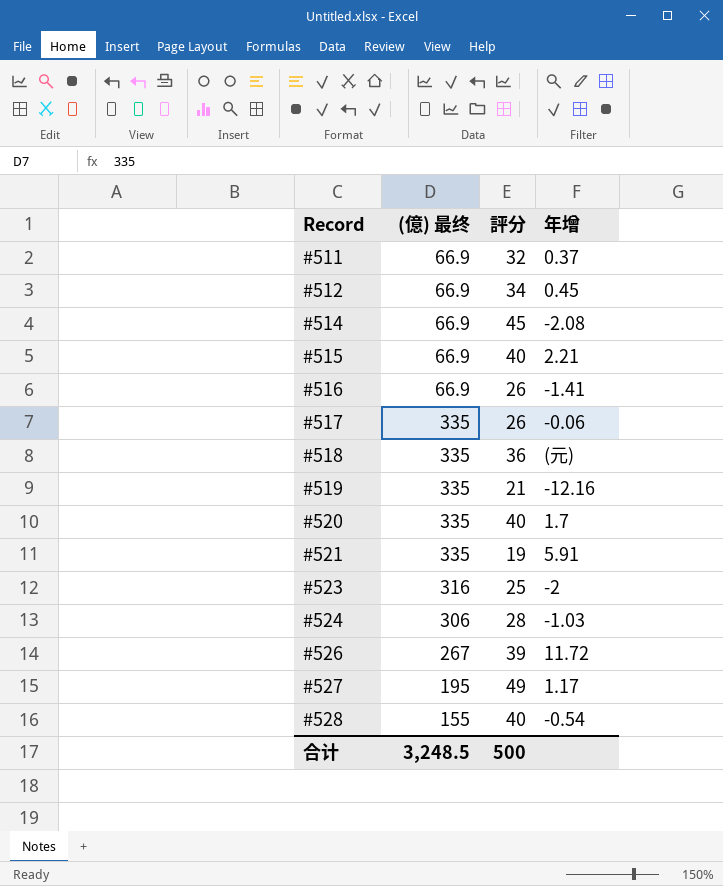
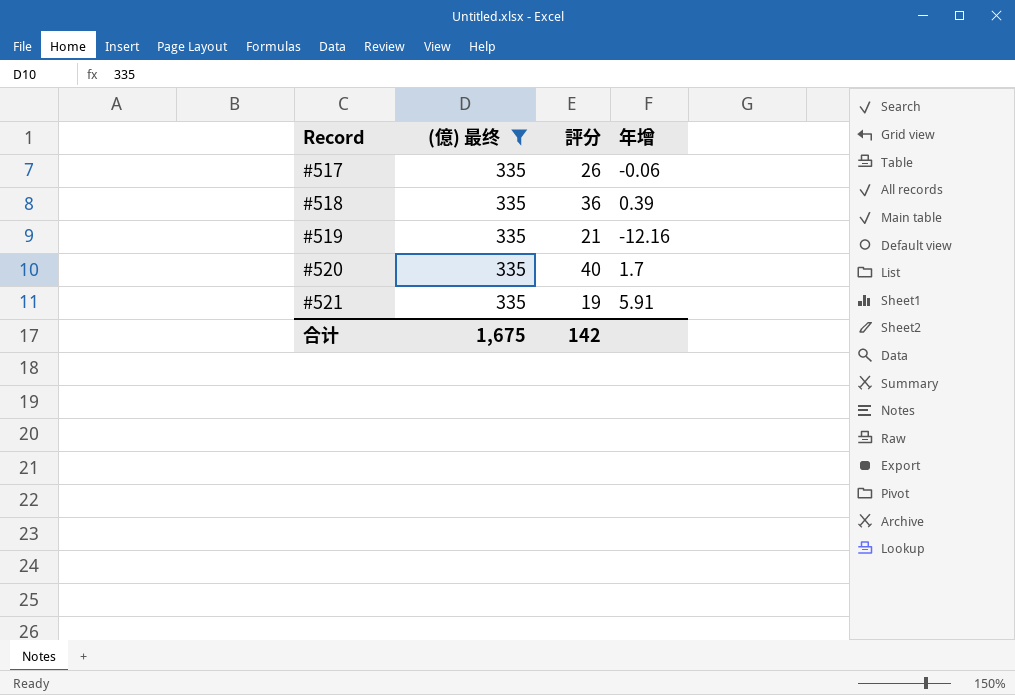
filter: none -> (億) 最终 = 335
#518 | 年增: (元) -> 0.39
合计 | (億) 最终: 3,248.5 -> 1,675
合计 | 評分: 500 -> 142

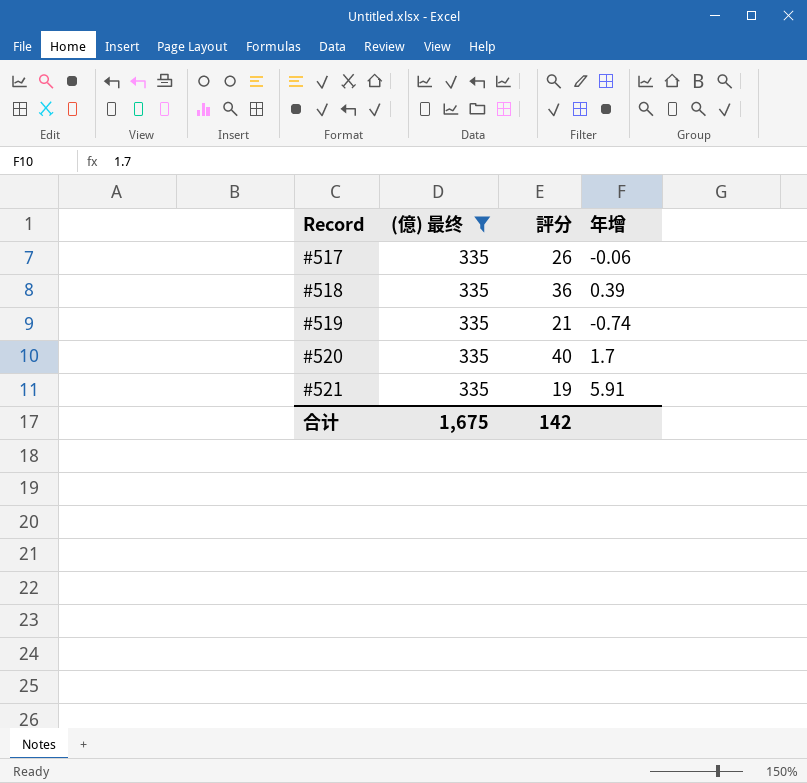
#519 | 年增: -12.16 -> -0.74

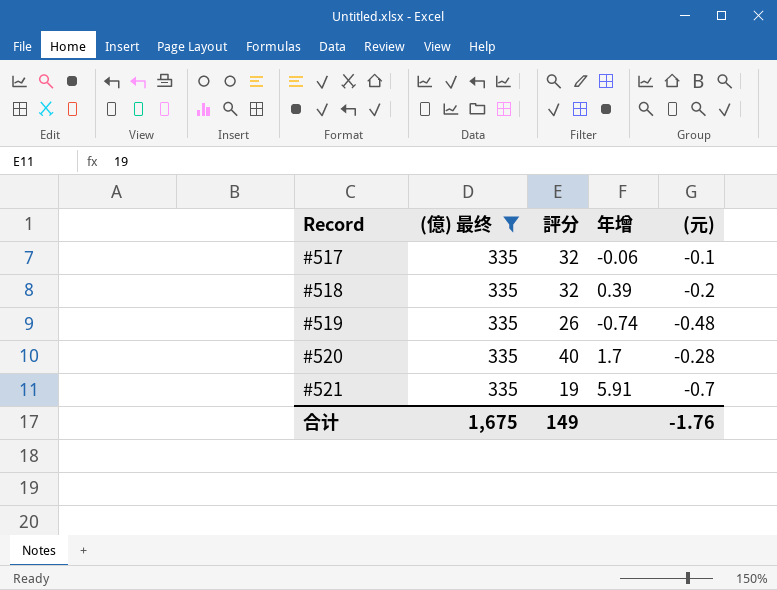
column (元) | position: none -> 5
#517 | 評分: 26 -> 32
#518 | 評分: 36 -> 32
#519 | 評分: 21 -> 26
合计 | 評分: 142 -> 149

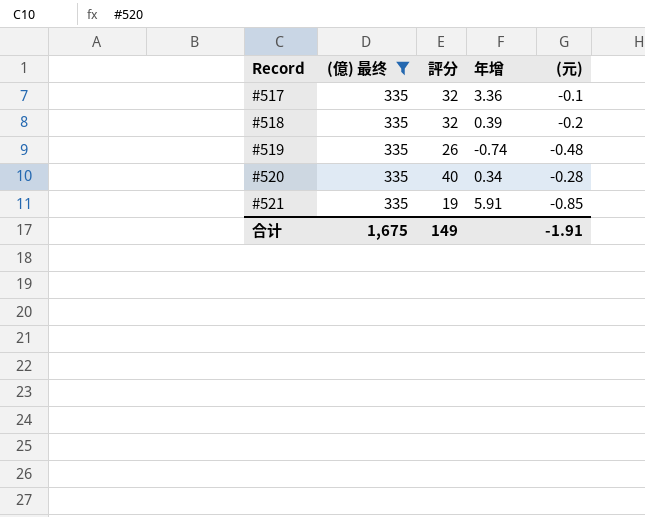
#517 | 年增: -0.06 -> 3.36
#520 | 年增: 1.7 -> 0.34
#521 | (元): -0.7 -> -0.85
合计 | (元): -1.76 -> -1.91

